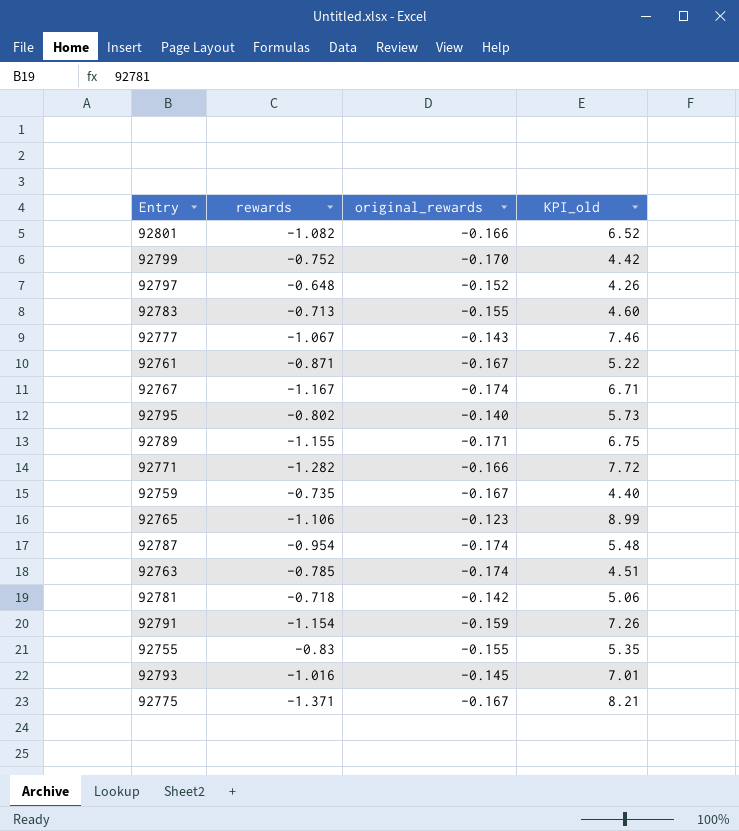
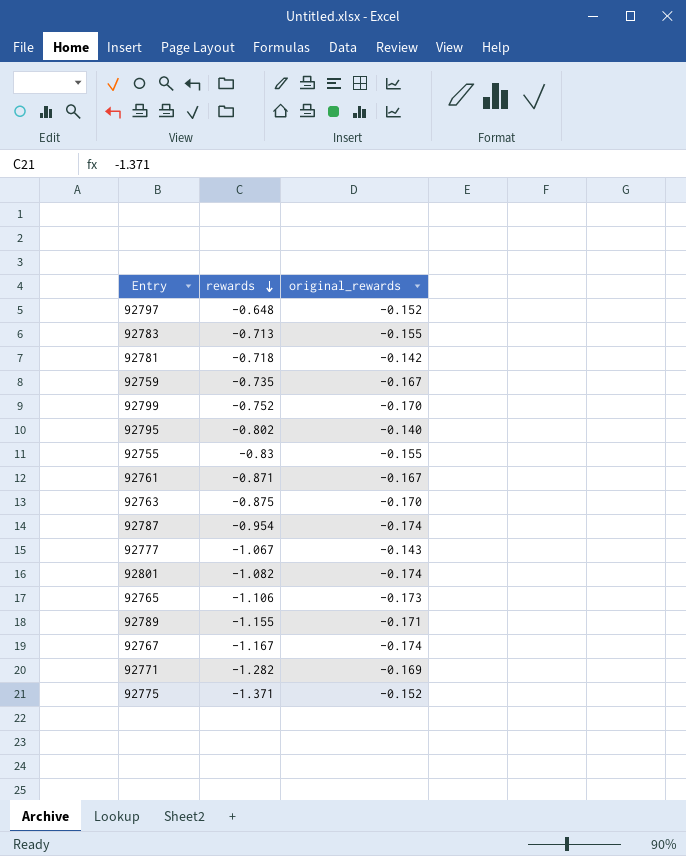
row order: none -> rewards descending
column KPI_old | formula: [rewards] / [original_rewards] -> none
row 92791: -1.154 | -0.159 | 7.26 -> none
row 92793: -1.016 | -0.145 | 7.01 -> none
92763 | rewards: -0.785 -> -0.875
92763 | original_rewards: -0.174 -> -0.170
92801 | original_rewards: -0.166 -> -0.174
92765 | original_rewards: -0.123 -> -0.173
92771 | original_rewards: -0.166 -> -0.169
92775 | original_rewards: -0.167 -> -0.152

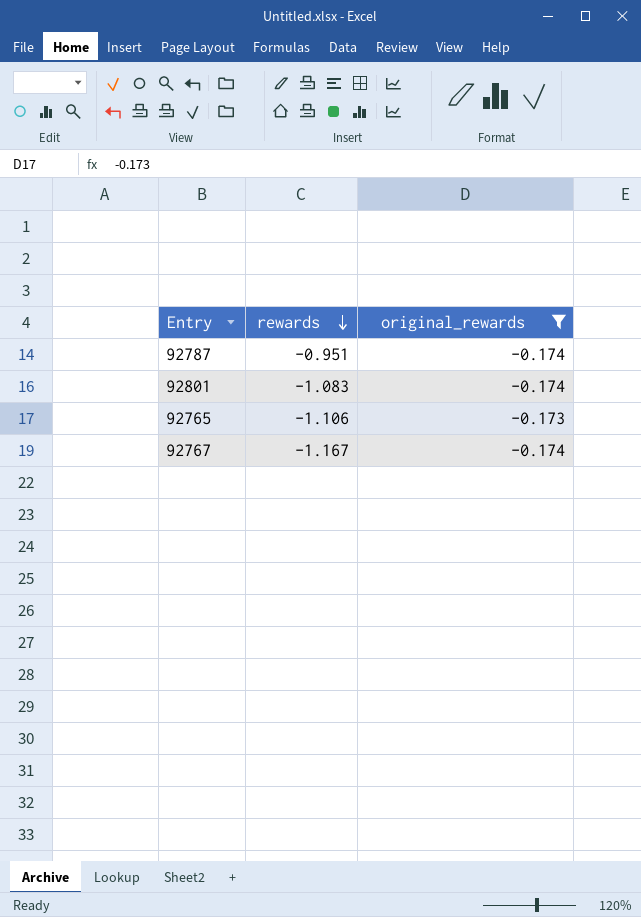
filter: none -> original_rewards <= -0.173
92787 | rewards: -0.954 -> -0.951
92801 | rewards: -1.082 -> -1.083

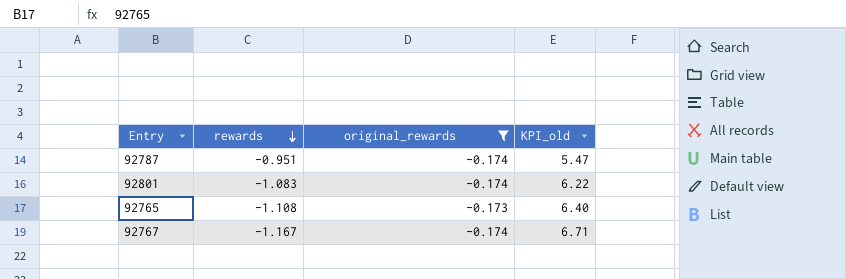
column KPI_old | formula: none -> [rewards] / [original_rewards]
92765 | rewards: -1.106 -> -1.108

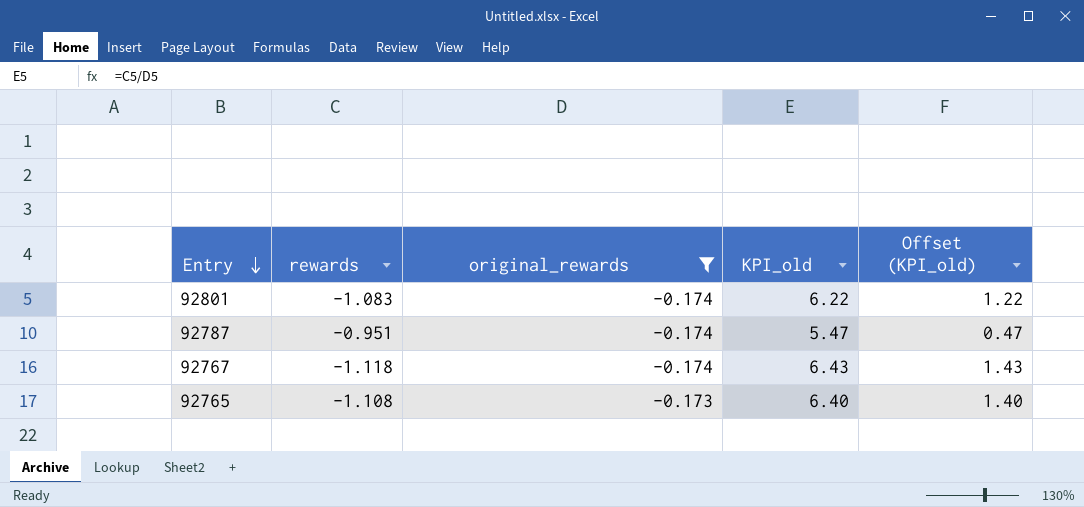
row order: rewards descending -> Entry descending
column Offset (KPI_old) | formula: none -> [KPI_old] - 5
92767 | rewards: -1.167 -> -1.118
92767 | KPI_old: 6.71 -> 6.43

